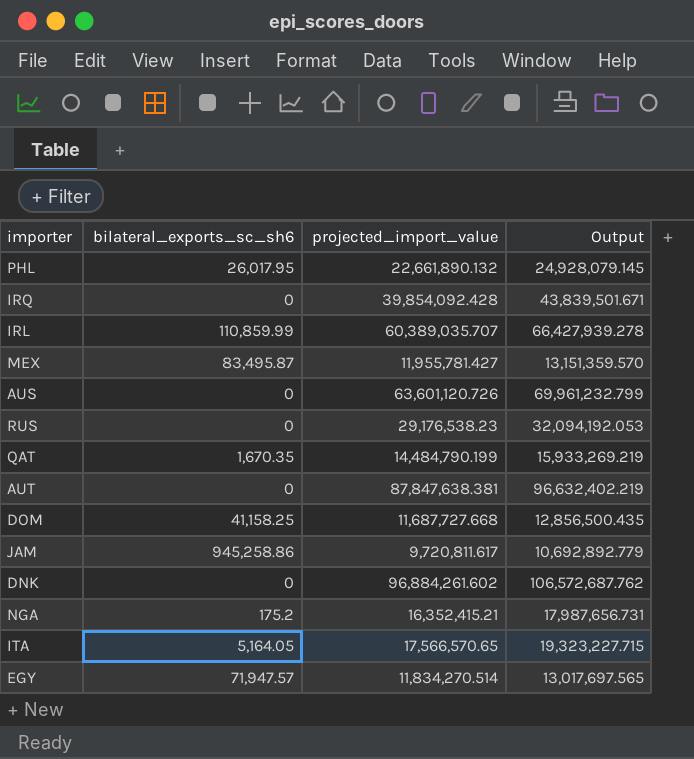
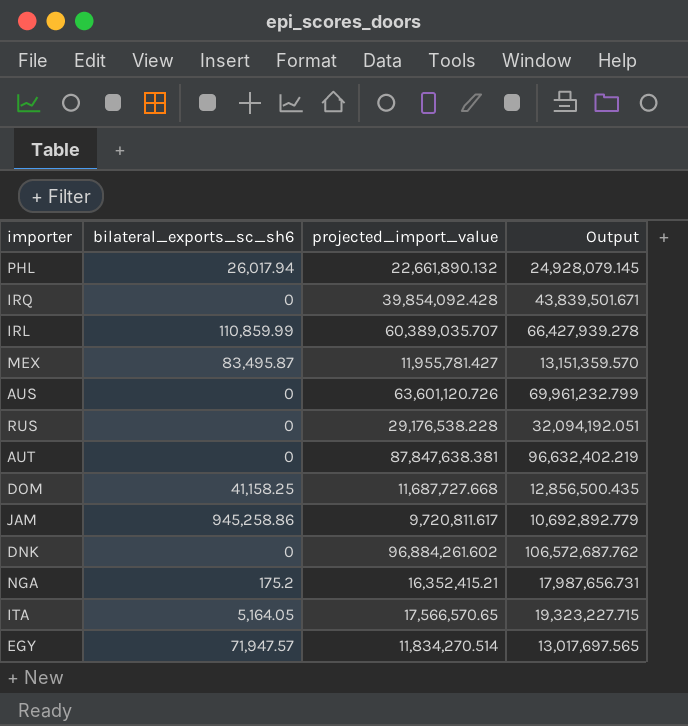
row QAT: 1,670.35 | 14,484,790.199 | 15,933,269.219 -> none
PHL | bilateral_exports_sc_sh6: 26,017.95 -> 26,017.94
RUS | projected_import_value: 29,176,538.23 -> 29,176,538.228
RUS | Output: 32,094,192.053 -> 32,094,192.051

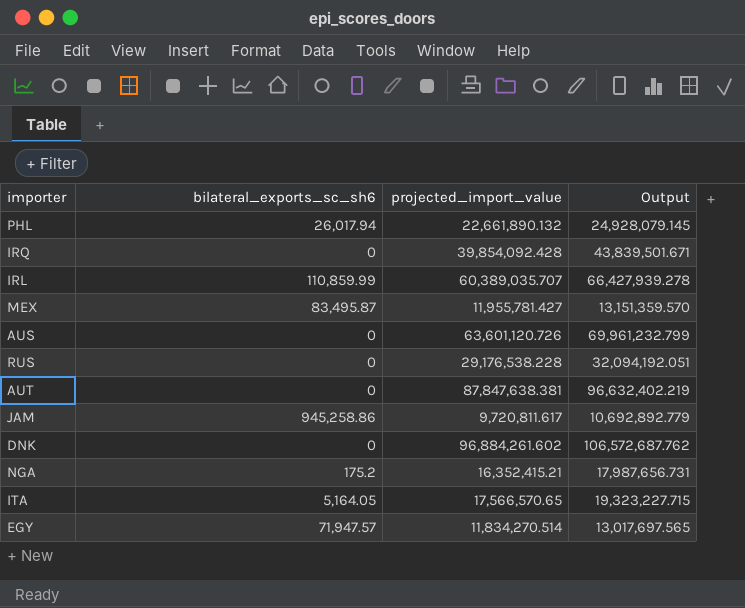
row DOM: 41,158.25 | 11,687,727.668 | 12,856,500.435 -> none

